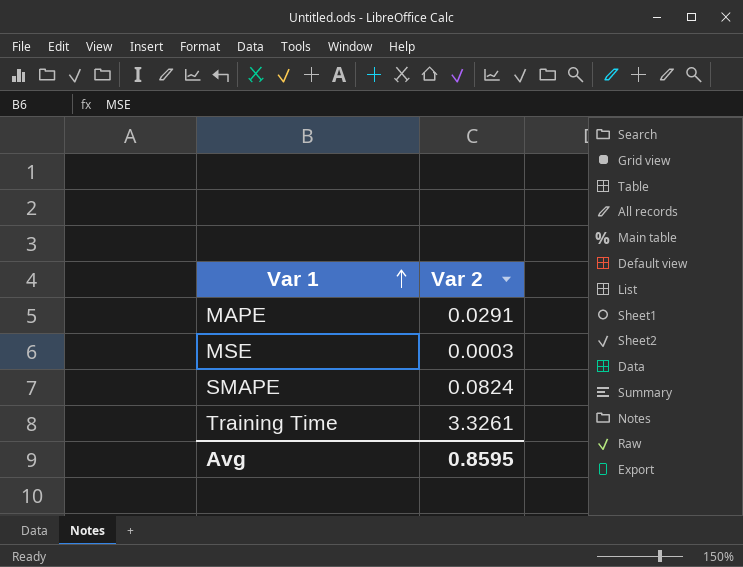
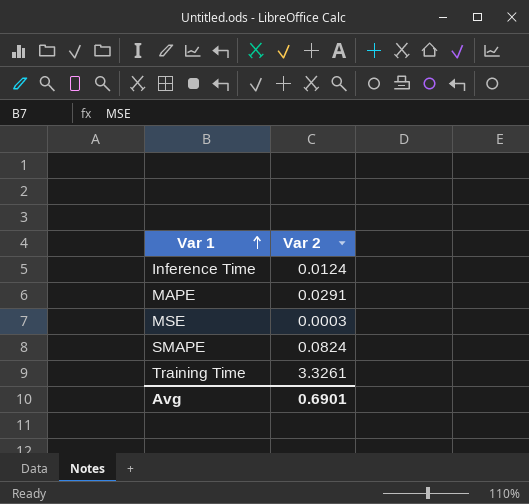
row Inference Time: none -> 0.0124
Avg | Var 2: 0.8595 -> 0.6901

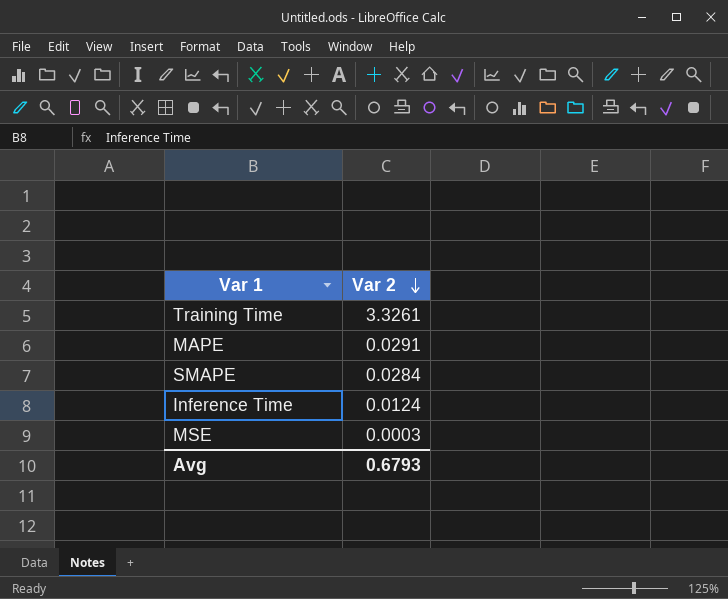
row order: Var 1 ascending -> Var 2 descending
SMAPE | Var 2: 0.0824 -> 0.0284
Avg | Var 2: 0.6901 -> 0.6793

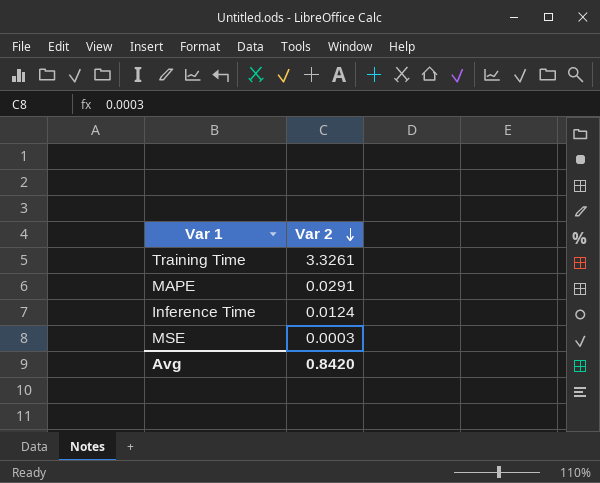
row SMAPE: 0.0284 -> none
Avg | Var 2: 0.6793 -> 0.8420

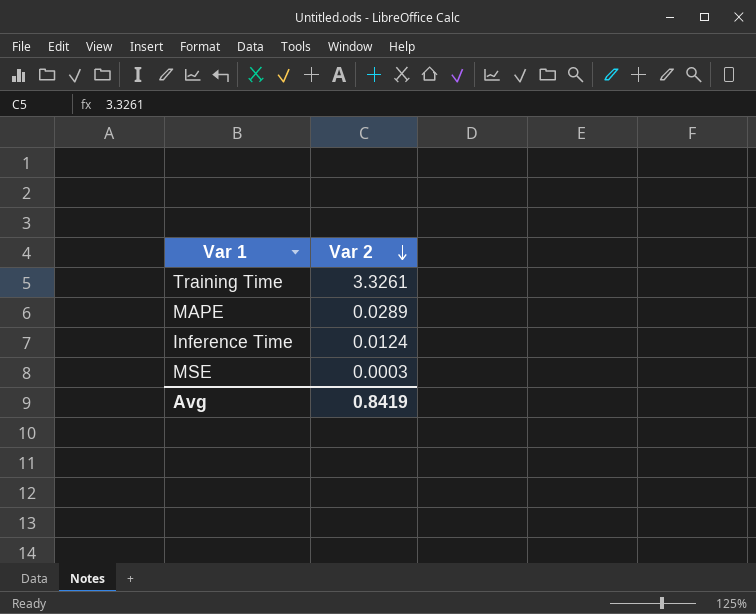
MAPE | Var 2: 0.0291 -> 0.0289
Avg | Var 2: 0.8420 -> 0.8419

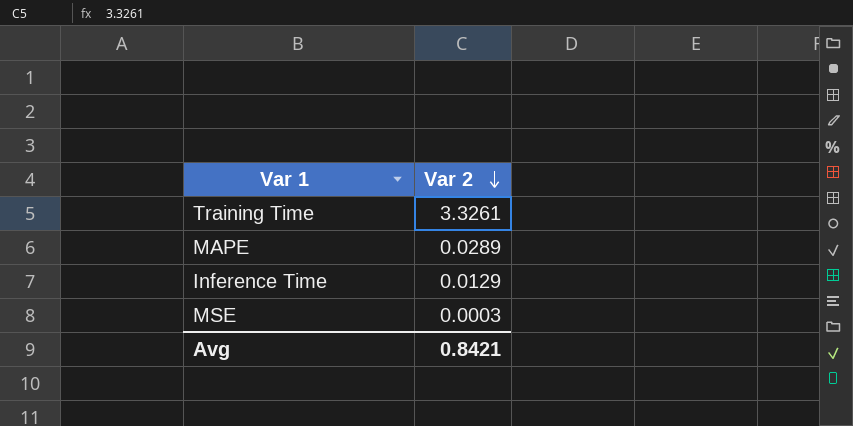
Inference Time | Var 2: 0.0124 -> 0.0129
Avg | Var 2: 0.8419 -> 0.8421

